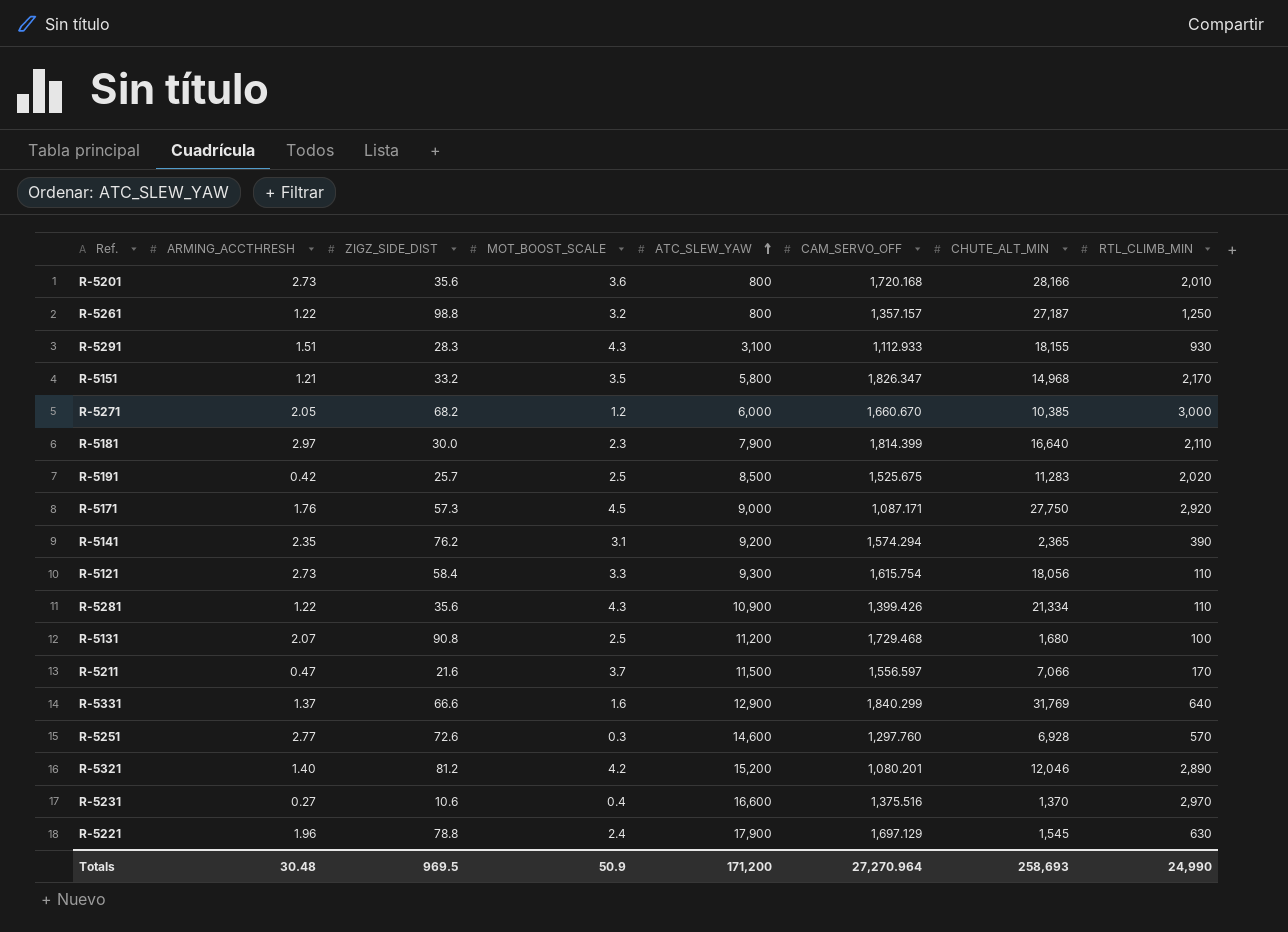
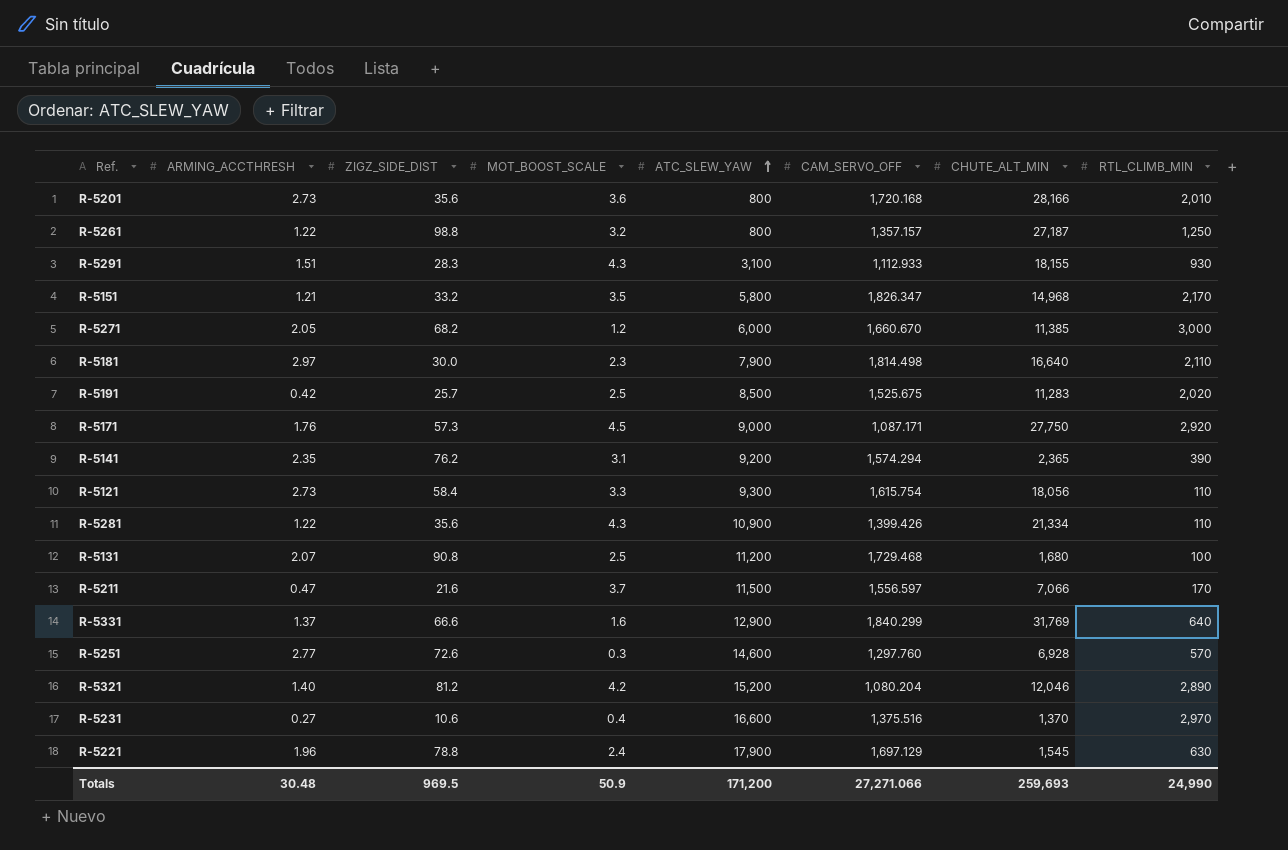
R-5271 | CHUTE_ALT_MIN: 10,385 -> 11,385
R-5181 | CAM_SERVO_OFF: 1,814.399 -> 1,814.498
R-5321 | CAM_SERVO_OFF: 1,080.201 -> 1,080.204
Totals | CAM_SERVO_OFF: 27,270.964 -> 27,271.066
Totals | CHUTE_ALT_MIN: 258,693 -> 259,693

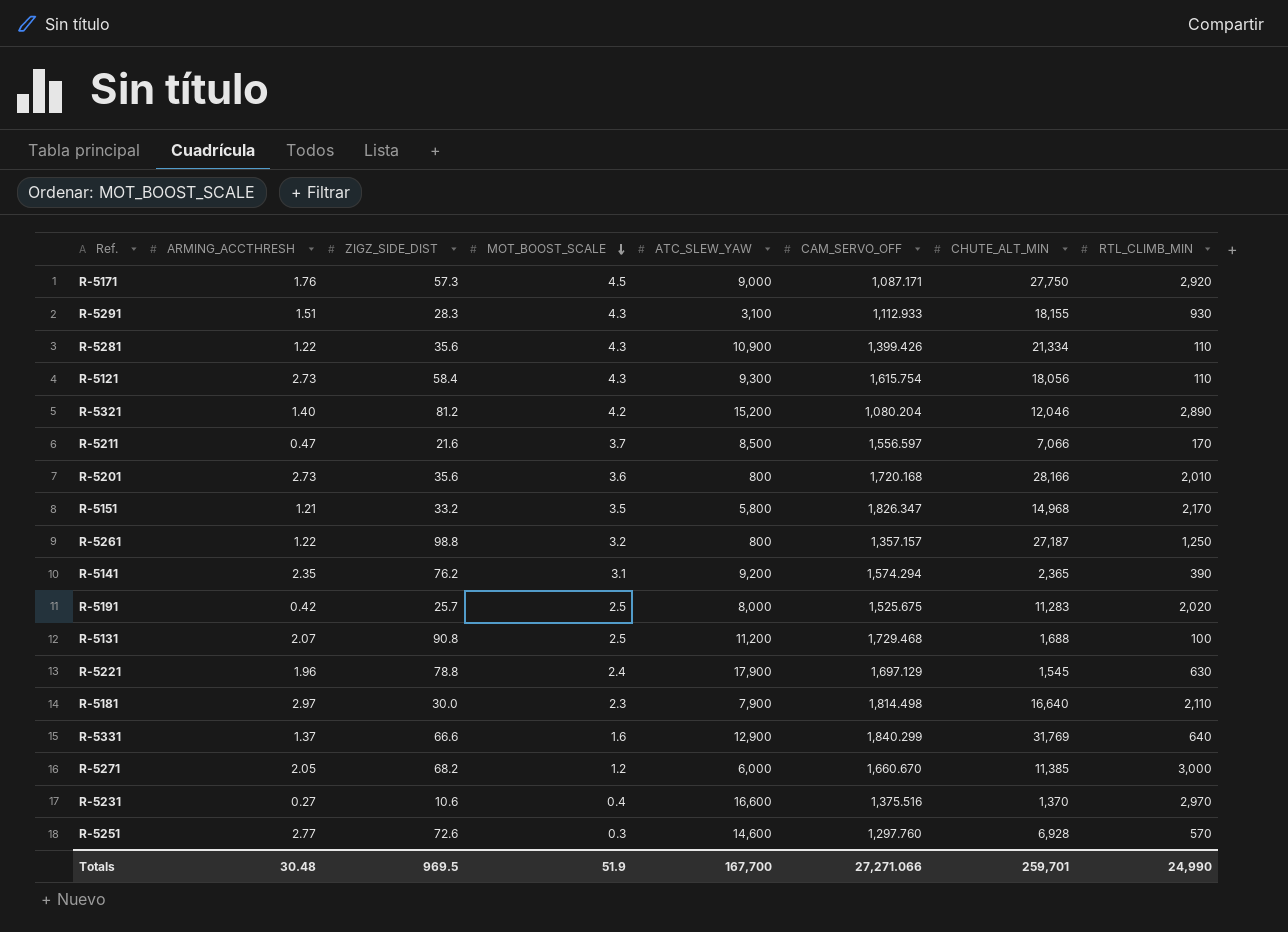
row order: ATC_SLEW_YAW ascending -> MOT_BOOST_SCALE descending
R-5121 | MOT_BOOST_SCALE: 3.3 -> 4.3
R-5211 | ATC_SLEW_YAW: 11,500 -> 8,500
R-5191 | ATC_SLEW_YAW: 8,500 -> 8,000
R-5131 | CHUTE_ALT_MIN: 1,680 -> 1,688
Totals | MOT_BOOST_SCALE: 50.9 -> 51.9
Totals | ATC_SLEW_YAW: 171,200 -> 167,700
Totals | CHUTE_ALT_MIN: 259,693 -> 259,701

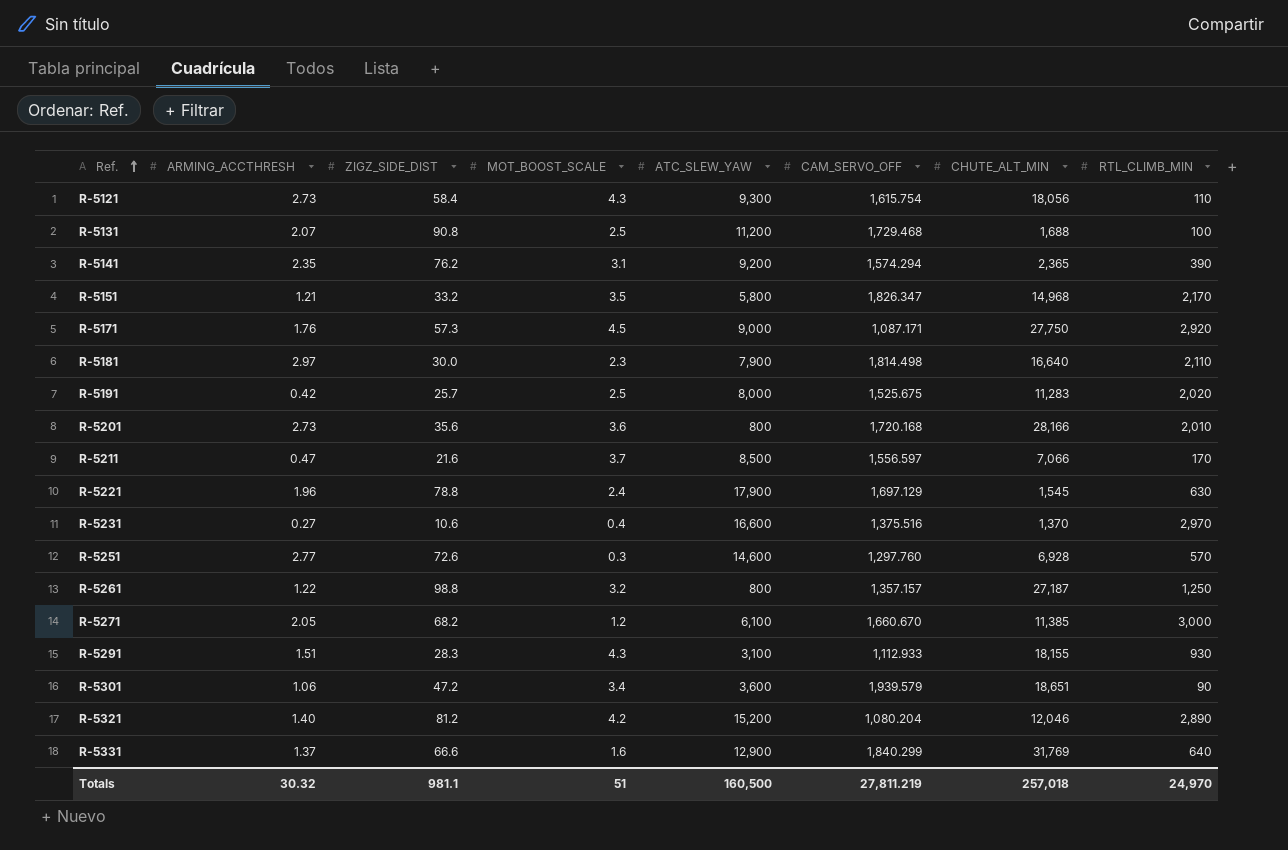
row order: MOT_BOOST_SCALE descending -> Ref. ascending
row R-5281: 1.22 | 35.6 | 4.3 | 10,900 | 1,399.426 | 21,334 | 110 -> none
R-5271 | ATC_SLEW_YAW: 6,000 -> 6,100
row R-5301: none -> 1.06 | 47.2 | 3.4 | 3,600 | 1,939.579 | 18,651 | 90
Totals | ARMING_ACCTHRESH: 30.48 -> 30.32
Totals | ZIGZ_SIDE_DIST: 969.5 -> 981.1
Totals | MOT_BOOST_SCALE: 51.9 -> 51
Totals | ATC_SLEW_YAW: 167,700 -> 160,500
Totals | CAM_SERVO_OFF: 27,271.066 -> 27,811.219
Totals | CHUTE_ALT_MIN: 259,701 -> 257,018
Totals | RTL_CLIMB_MIN: 24,990 -> 24,970

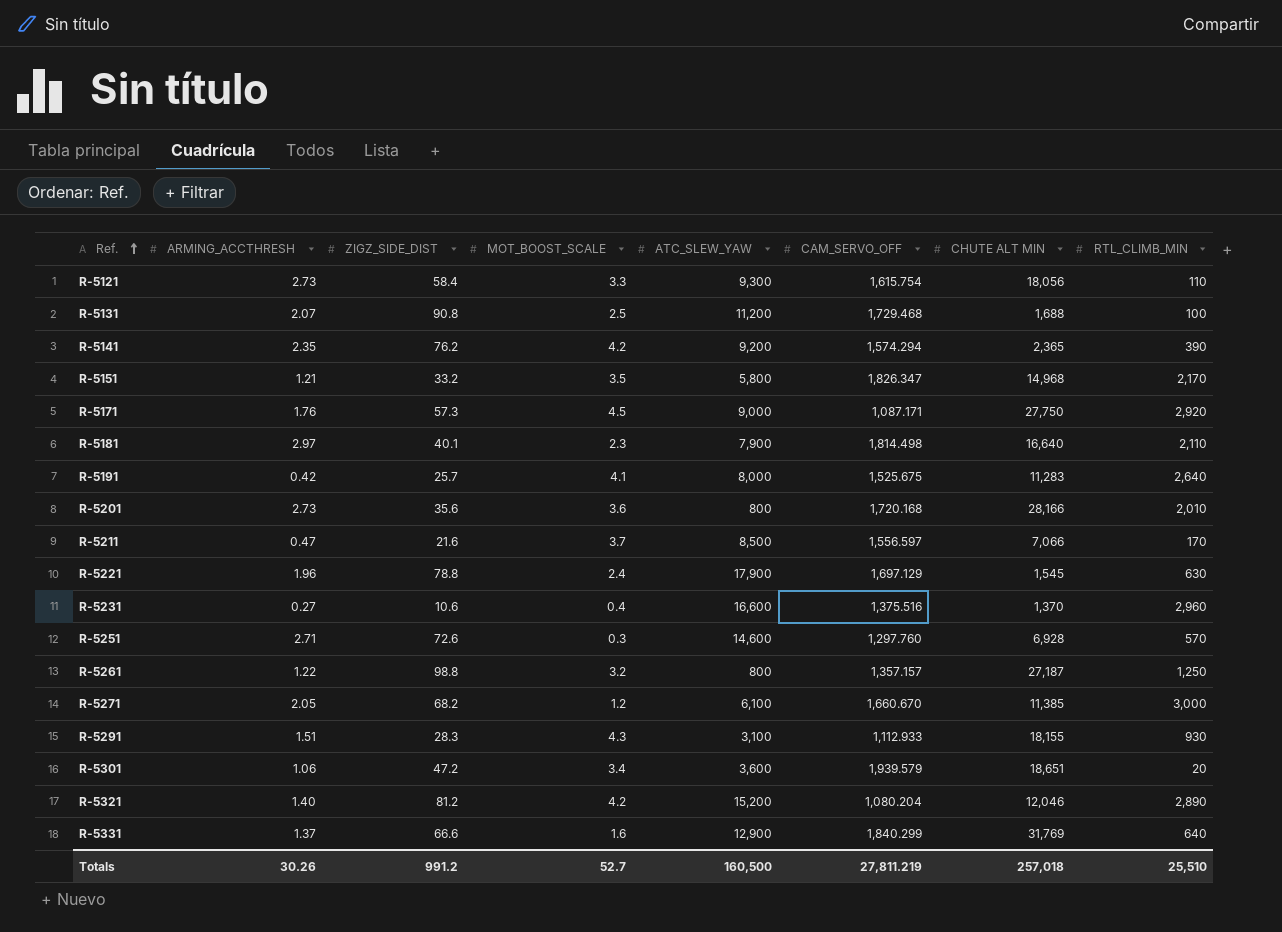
column name: CHUTE_ALT_MIN -> CHUTE ALT MIN
R-5121 | MOT_BOOST_SCALE: 4.3 -> 3.3
R-5141 | MOT_BOOST_SCALE: 3.1 -> 4.2
R-5181 | ZIGZ_SIDE_DIST: 30.0 -> 40.1
R-5191 | MOT_BOOST_SCALE: 2.5 -> 4.1
R-5191 | RTL_CLIMB_MIN: 2,020 -> 2,640
R-5231 | RTL_CLIMB_MIN: 2,970 -> 2,960
R-5251 | ARMING_ACCTHRESH: 2.77 -> 2.71
R-5301 | RTL_CLIMB_MIN: 90 -> 20
Totals | ARMING_ACCTHRESH: 30.32 -> 30.26
Totals | ZIGZ_SIDE_DIST: 981.1 -> 991.2
Totals | MOT_BOOST_SCALE: 51 -> 52.7
Totals | RTL_CLIMB_MIN: 24,970 -> 25,510

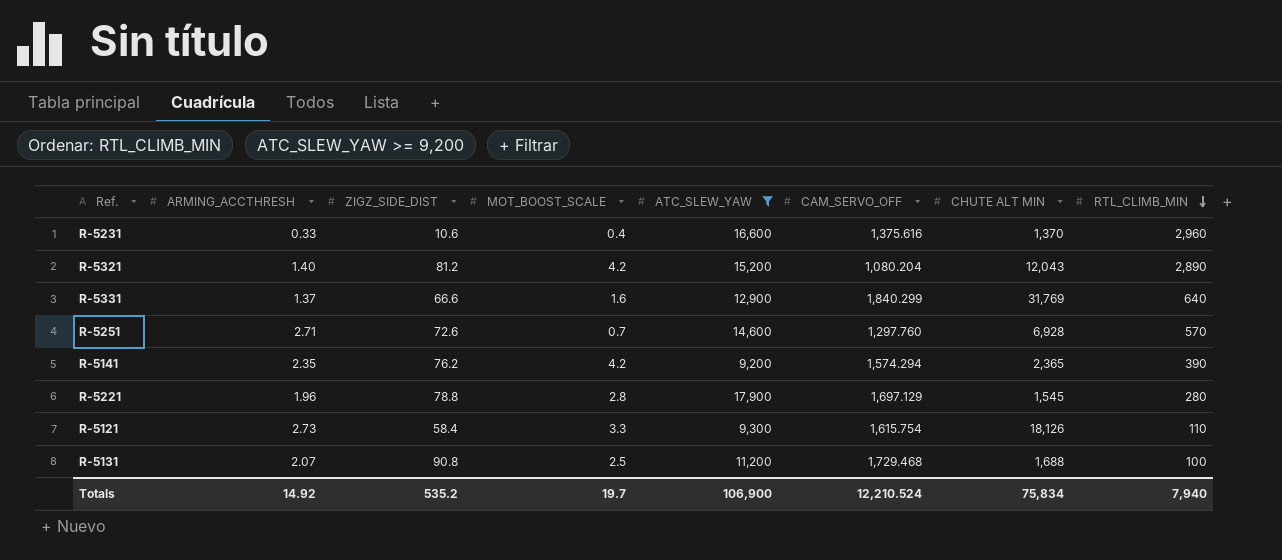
filter: none -> ATC_SLEW_YAW >= 9,200
row order: Ref. ascending -> RTL_CLIMB_MIN descending
R-5231 | ARMING_ACCTHRESH: 0.27 -> 0.33
R-5231 | CAM_SERVO_OFF: 1,375.516 -> 1,375.616
R-5321 | CHUTE ALT MIN: 12,046 -> 12,043
R-5251 | MOT_BOOST_SCALE: 0.3 -> 0.7
R-5221 | MOT_BOOST_SCALE: 2.4 -> 2.8
R-5221 | RTL_CLIMB_MIN: 630 -> 280
R-5121 | CHUTE ALT MIN: 18,056 -> 18,126
Totals | ARMING_ACCTHRESH: 30.26 -> 14.92
Totals | ZIGZ_SIDE_DIST: 991.2 -> 535.2
Totals | MOT_BOOST_SCALE: 52.7 -> 19.7
Totals | ATC_SLEW_YAW: 160,500 -> 106,900
Totals | CAM_SERVO_OFF: 27,811.219 -> 12,210.524
Totals | CHUTE ALT MIN: 257,018 -> 75,834
Totals | RTL_CLIMB_MIN: 25,510 -> 7,940

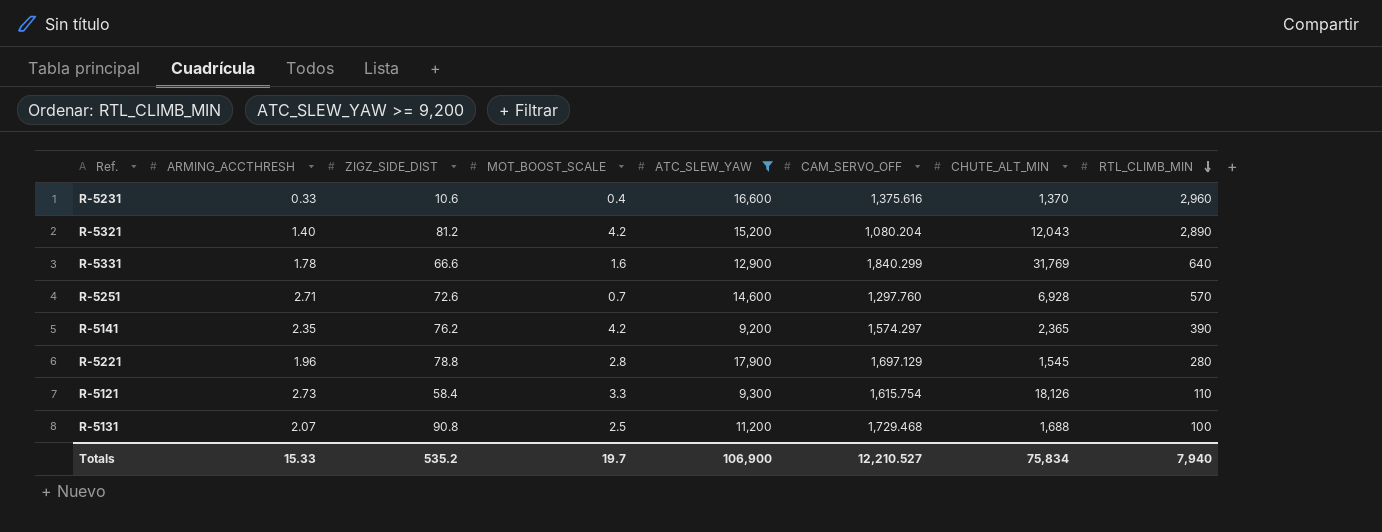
column name: CHUTE ALT MIN -> CHUTE_ALT_MIN
R-5331 | ARMING_ACCTHRESH: 1.37 -> 1.78
R-5141 | CAM_SERVO_OFF: 1,574.294 -> 1,574.297
Totals | ARMING_ACCTHRESH: 14.92 -> 15.33
Totals | CAM_SERVO_OFF: 12,210.524 -> 12,210.527

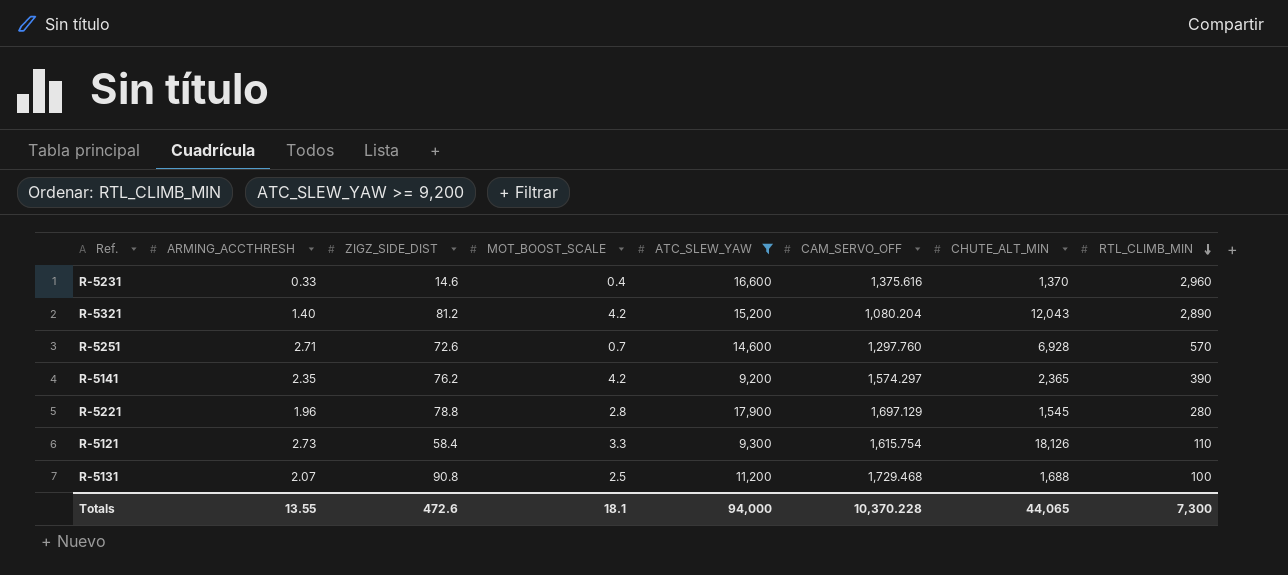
row R-5331: 1.78 | 66.6 | 1.6 | 12,900 | 1,840.299 | 31,769 | 640 -> none
R-5231 | ZIGZ_SIDE_DIST: 10.6 -> 14.6
Totals | ARMING_ACCTHRESH: 15.33 -> 13.55
Totals | ZIGZ_SIDE_DIST: 535.2 -> 472.6
Totals | MOT_BOOST_SCALE: 19.7 -> 18.1
Totals | ATC_SLEW_YAW: 106,900 -> 94,000
Totals | CAM_SERVO_OFF: 12,210.527 -> 10,370.228
Totals | CHUTE_ALT_MIN: 75,834 -> 44,065
Totals | RTL_CLIMB_MIN: 7,940 -> 7,300

